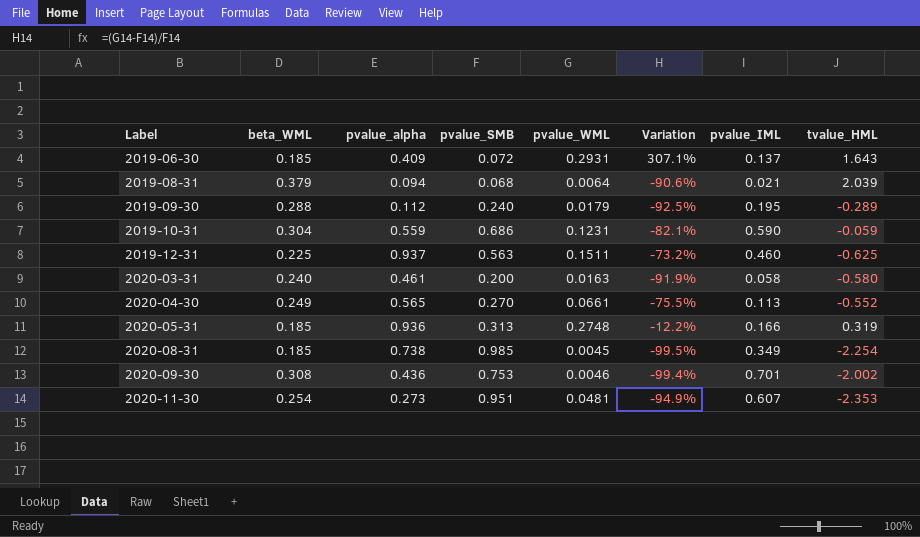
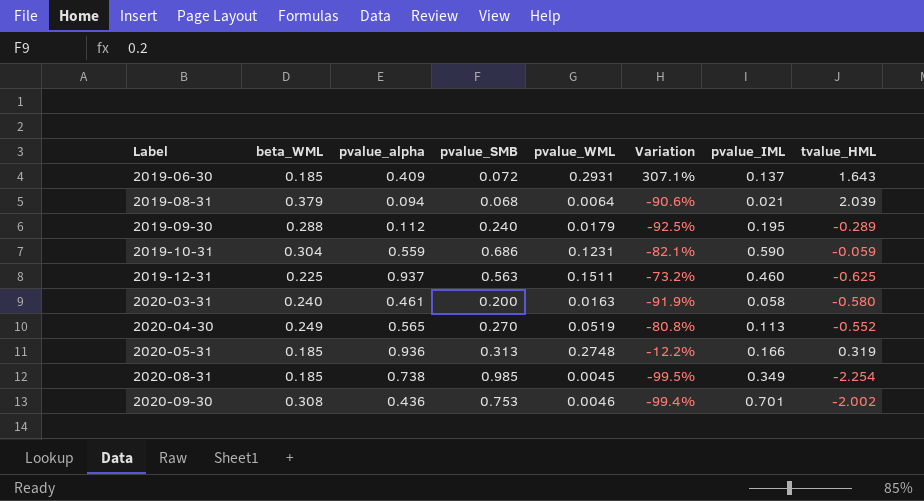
row 2020-11-30: 0.254 | 0.273 | 0.951 | 0.0481 | -94.9% | 0.607 | -2.353 -> none
2020-04-30 | pvalue_WML: 0.0661 -> 0.0519
2020-04-30 | Variation: -75.5% -> -80.8%

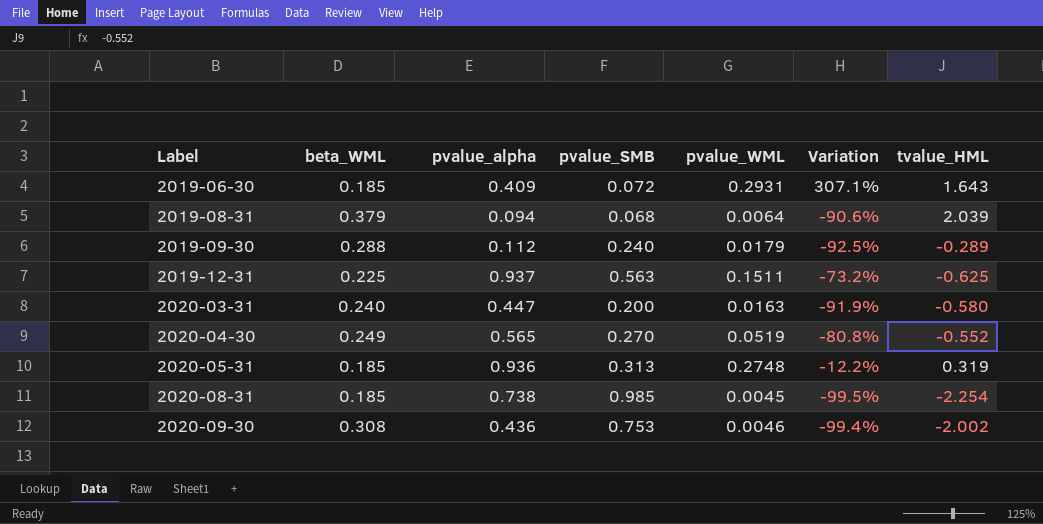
column pvalue_IML | position: 7 -> none
row 2019-10-31: 0.304 | 0.559 | 0.686 | 0.1231 | -82.1% | 0.590 | -0.059 -> none
2020-03-31 | pvalue_alpha: 0.461 -> 0.447

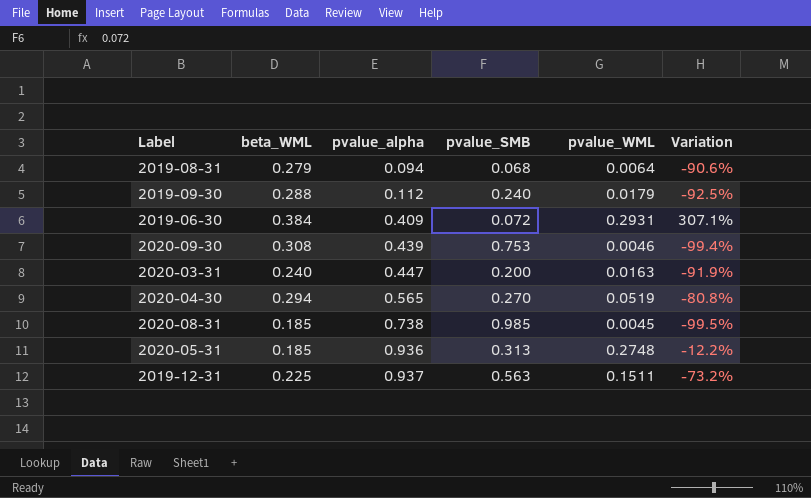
row order: Label ascending -> pvalue_alpha ascending
column tvalue_HML | position: 7 -> none
2019-08-31 | beta_WML: 0.379 -> 0.279
2019-06-30 | beta_WML: 0.185 -> 0.384
2020-09-30 | pvalue_alpha: 0.436 -> 0.439
2020-04-30 | beta_WML: 0.249 -> 0.294

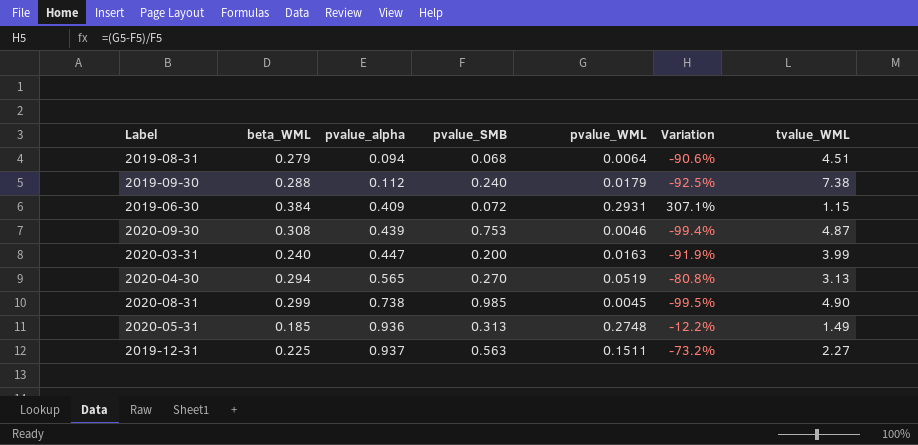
column tvalue_WML | position: none -> 7
2020-08-31 | beta_WML: 0.185 -> 0.299

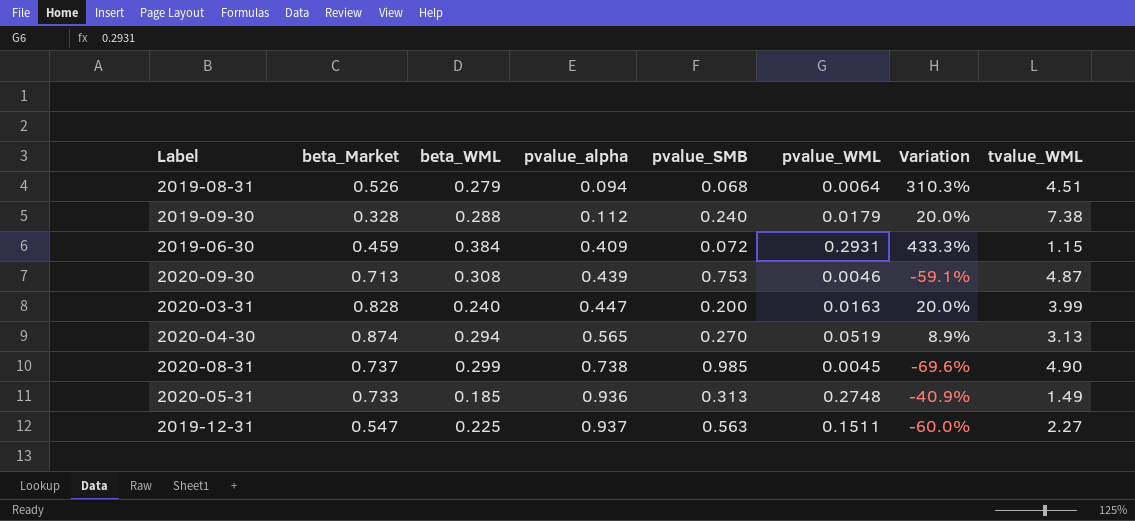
column beta_Market | position: none -> 2
column Variation | formula: ([pvalue_WML] - [pvalue_SMB]) / [pvalue_SMB] -> ([beta_WML] - [pvalue_SMB]) / [pvalue_SMB]

